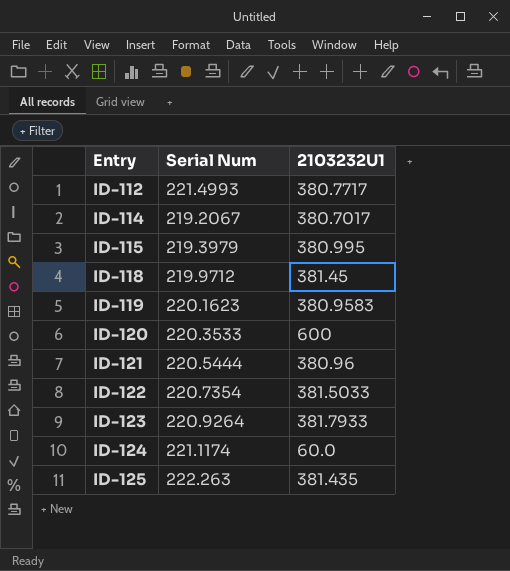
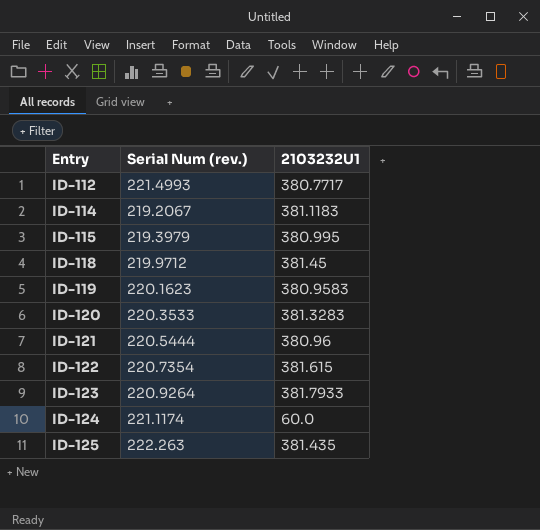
column name: Serial Num -> Serial Num (rev.)
ID-114 | 2103232U1: 380.7017 -> 381.1183
ID-120 | 2103232U1: 600 -> 381.3283
ID-122 | 2103232U1: 381.5033 -> 381.615

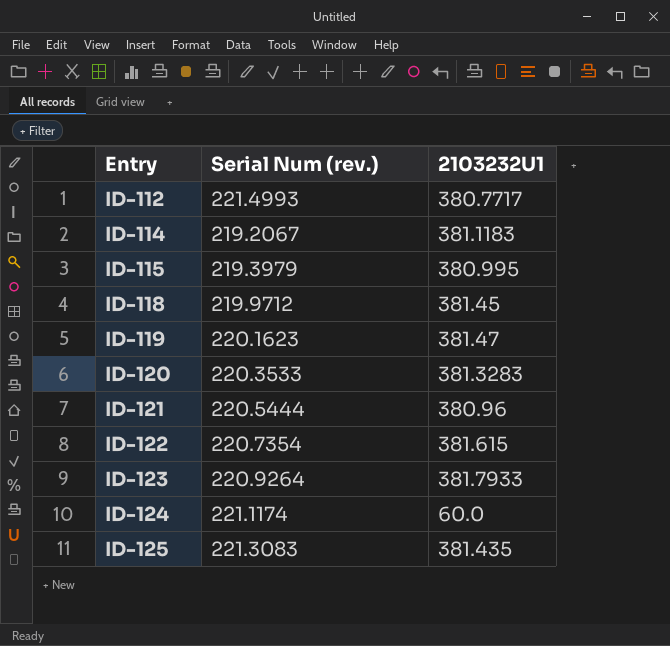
ID-119 | 2103232U1: 380.9583 -> 381.47
ID-125 | Serial Num (rev.): 222.263 -> 221.3083

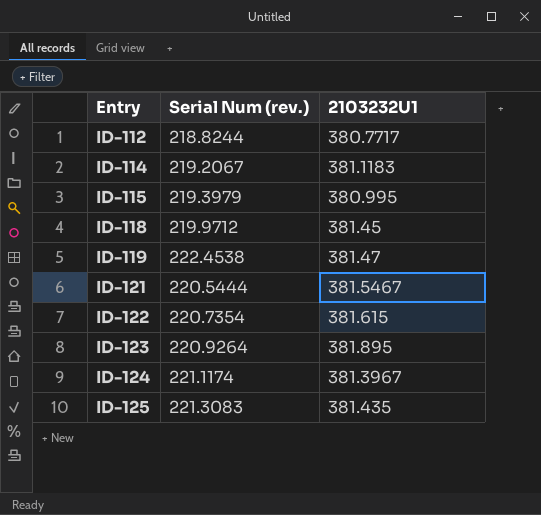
row ID-120: 220.3533 | 381.3283 -> none
ID-112 | Serial Num (rev.): 221.4993 -> 218.8244
ID-119 | Serial Num (rev.): 220.1623 -> 222.4538
ID-121 | 2103232U1: 380.96 -> 381.5467
ID-123 | 2103232U1: 381.7933 -> 381.895
ID-124 | 2103232U1: 60.0 -> 381.3967

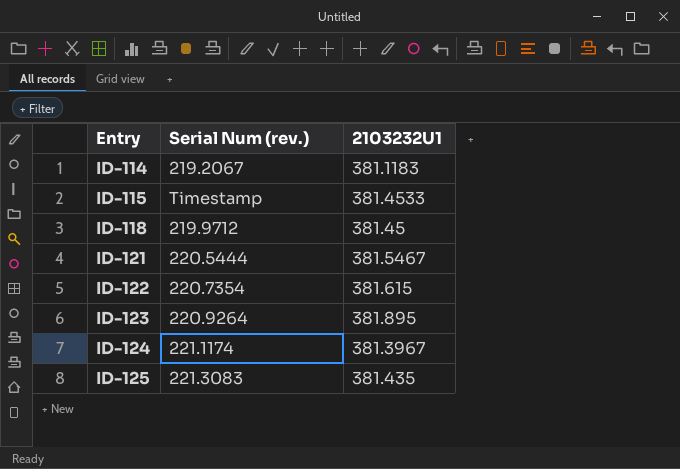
row ID-112: 218.8244 | 380.7717 -> none
row ID-119: 222.4538 | 381.47 -> none
ID-115 | Serial Num (rev.): 219.3979 -> Timestamp
ID-115 | 2103232U1: 380.995 -> 381.4533

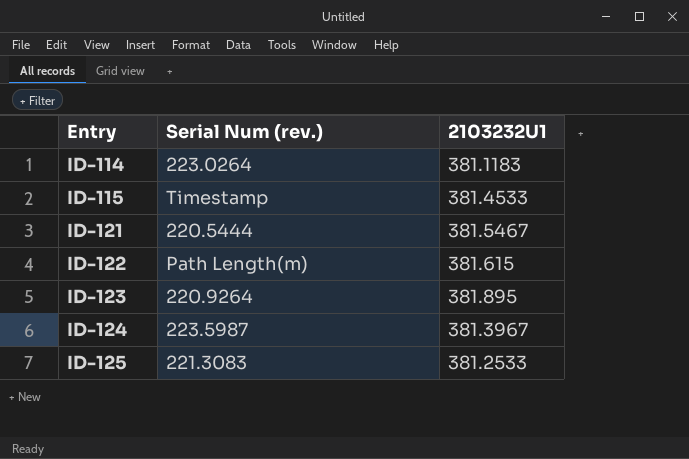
row ID-118: 219.9712 | 381.45 -> none
ID-114 | Serial Num (rev.): 219.2067 -> 223.0264
ID-122 | Serial Num (rev.): 220.7354 -> Path Length(m)
ID-124 | Serial Num (rev.): 221.1174 -> 223.5987
ID-125 | 2103232U1: 381.435 -> 381.2533

